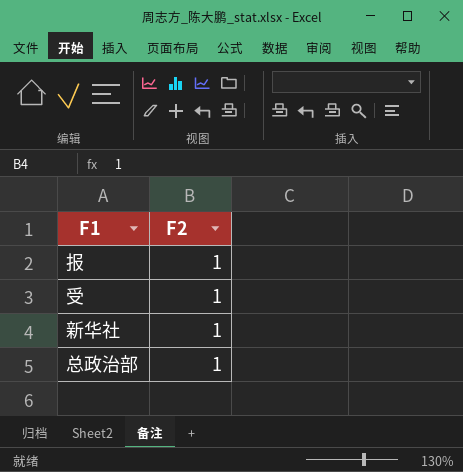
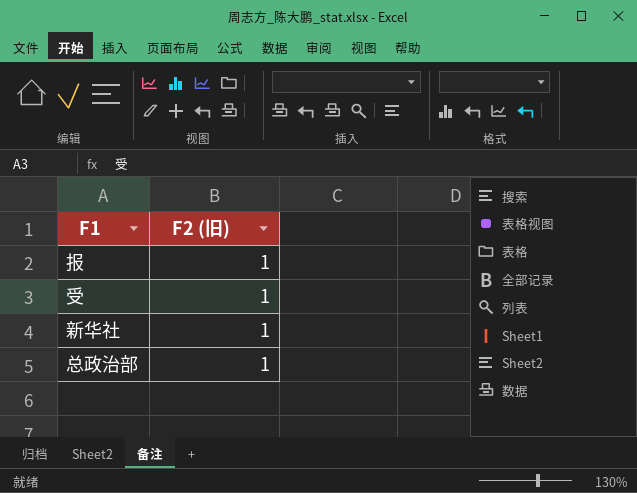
column name: F2 -> F2 (旧)

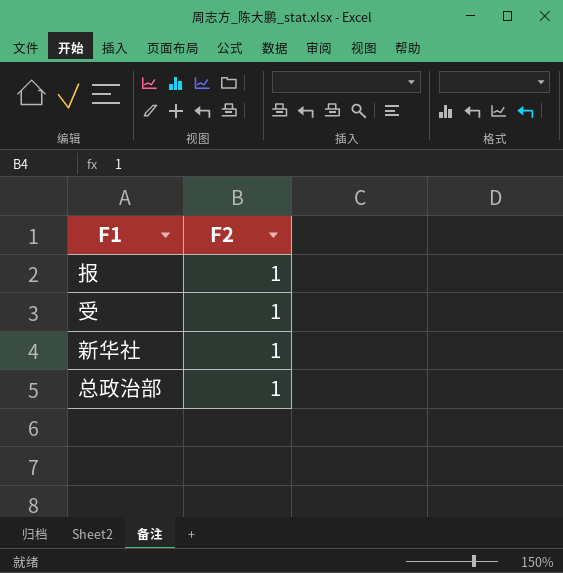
column name: F2 (旧) -> F2

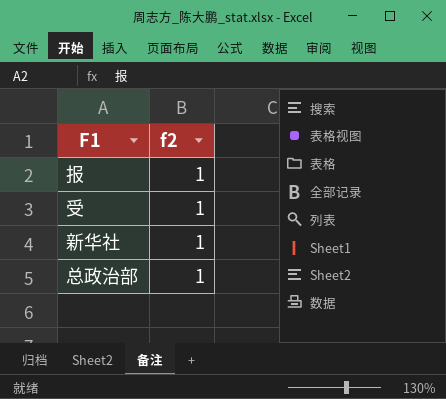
column name: F2 -> f2

